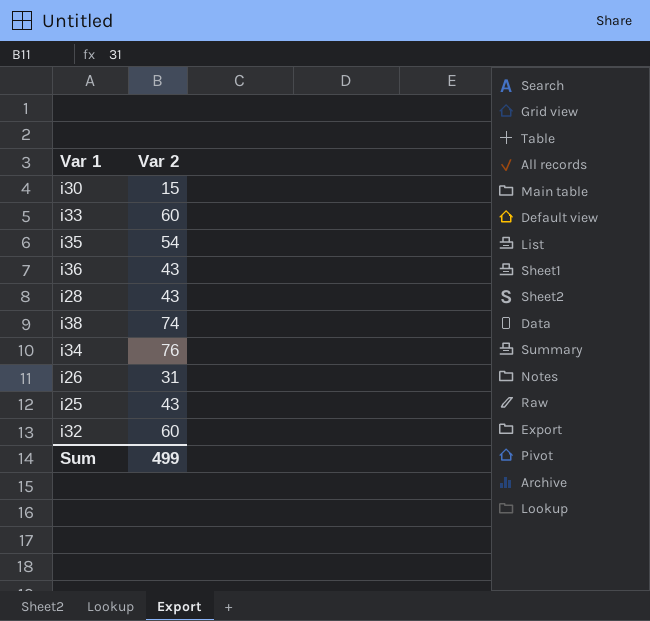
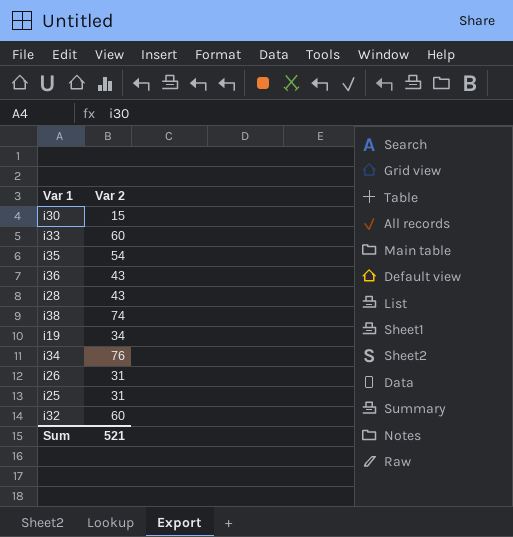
row i19: none -> 34
i25 | Var 2: 43 -> 31
Sum | Var 2: 499 -> 521

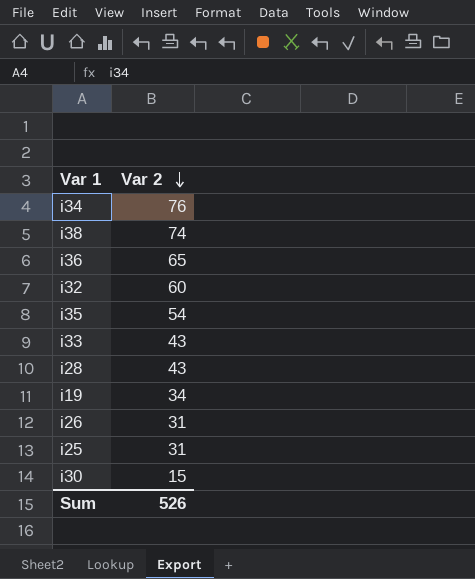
row order: none -> Var 2 descending
i36 | Var 2: 43 -> 65
i33 | Var 2: 60 -> 43
Sum | Var 2: 521 -> 526

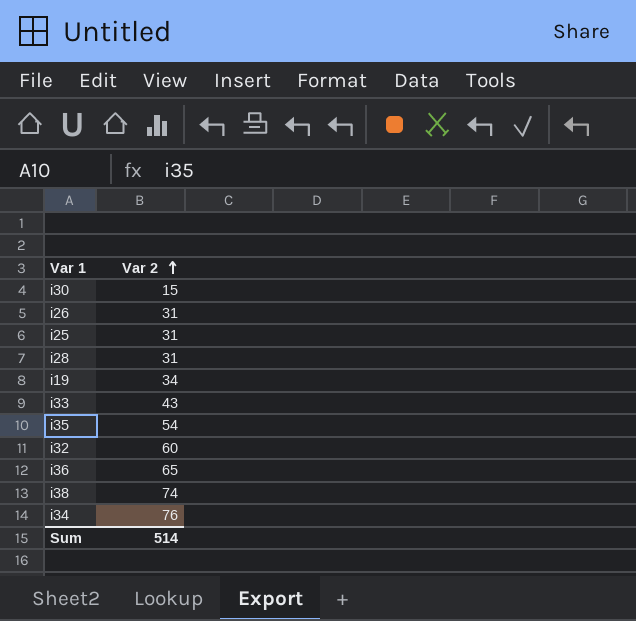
row order: Var 2 descending -> Var 2 ascending
i28 | Var 2: 43 -> 31
Sum | Var 2: 526 -> 514

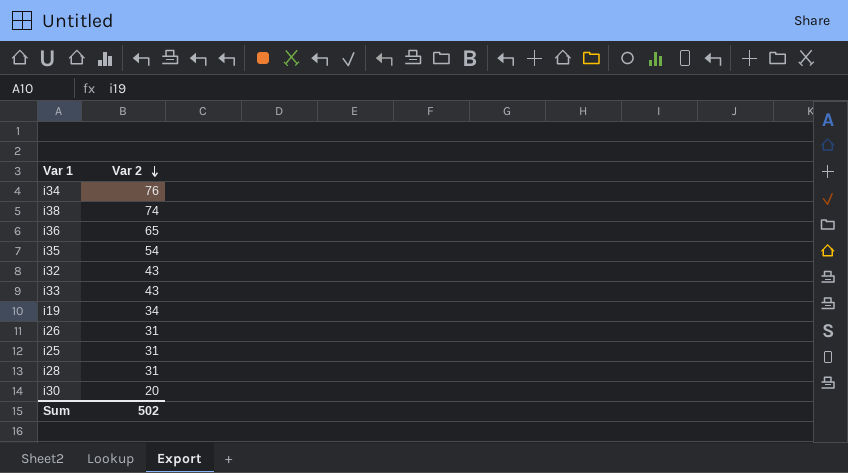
row order: Var 2 ascending -> Var 2 descending
i32 | Var 2: 60 -> 43
i30 | Var 2: 15 -> 20
Sum | Var 2: 514 -> 502

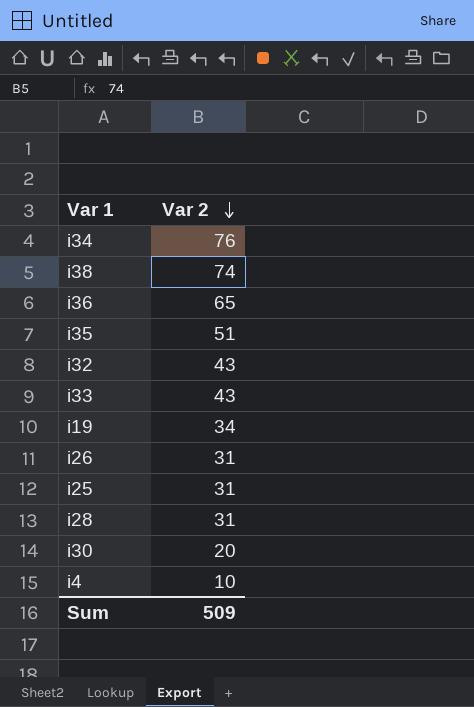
i35 | Var 2: 54 -> 51
row i4: none -> 10
Sum | Var 2: 502 -> 509

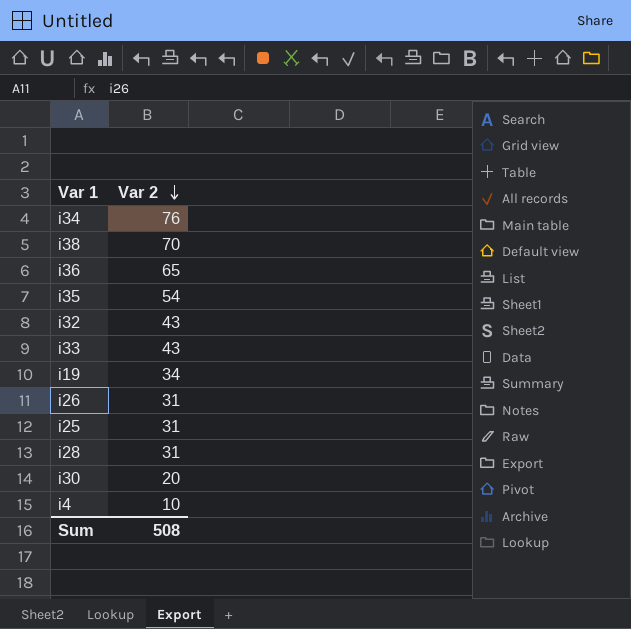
i38 | Var 2: 74 -> 70
i35 | Var 2: 51 -> 54
Sum | Var 2: 509 -> 508

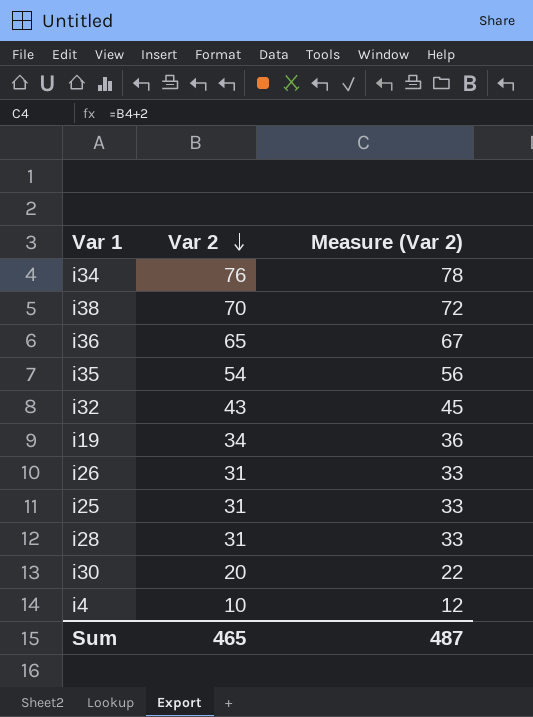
column Measure (Var 2) | formula: none -> [Var 2] + 2
row i33: 43 -> none
Sum | Var 2: 508 -> 465

